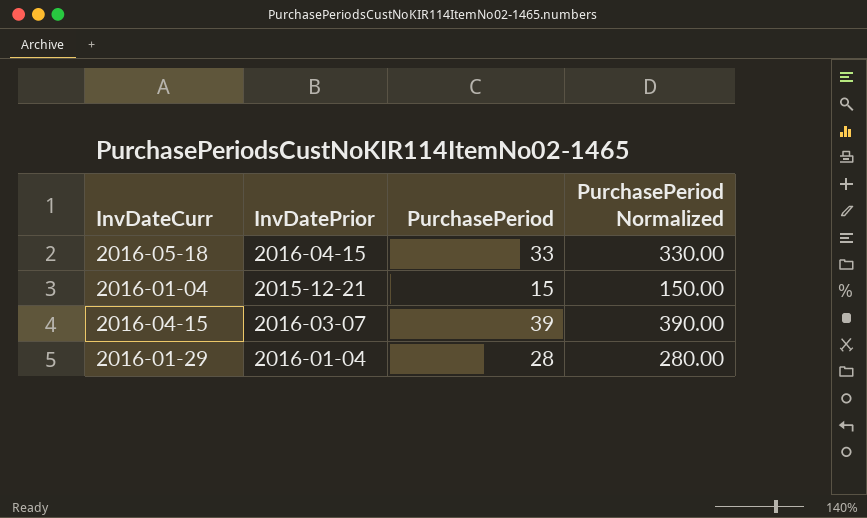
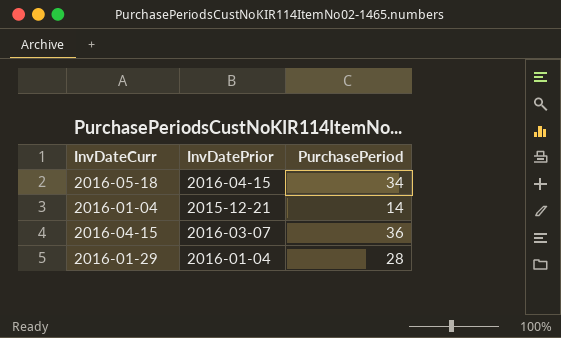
column PurchasePeriod Normalized | formula: [PurchasePeriod] * 10 -> none
2016-05-18 | PurchasePeriod: 33 -> 34
2016-01-04 | PurchasePeriod: 15 -> 14
2016-04-15 | PurchasePeriod: 39 -> 36

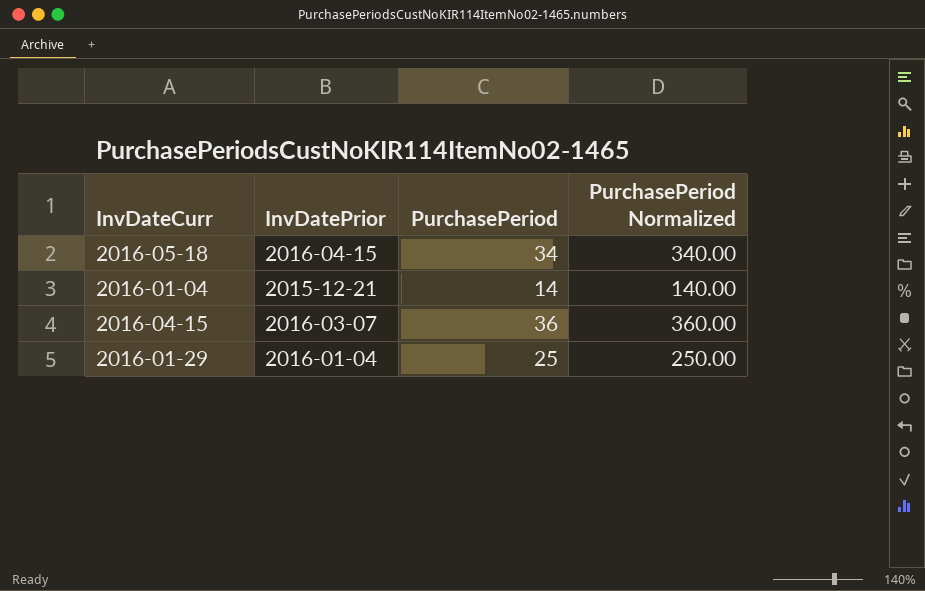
column PurchasePeriod Normalized | formula: none -> [PurchasePeriod] * 10
2016-01-29 | PurchasePeriod: 28 -> 25

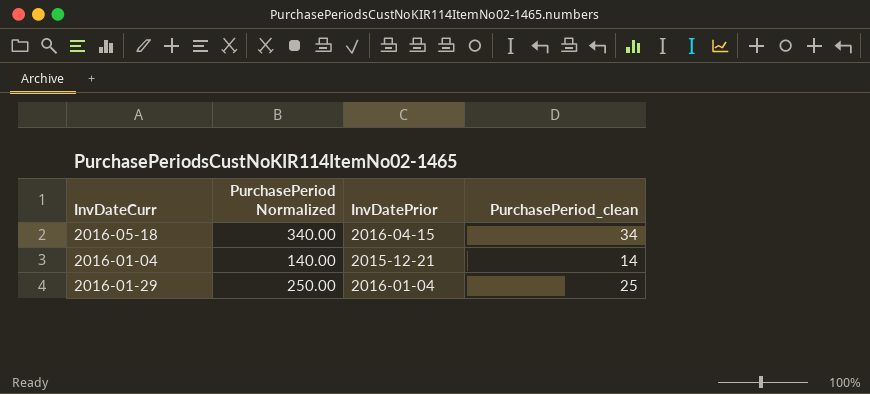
column PurchasePeriod Normalized | position: 4 -> 2
column name: PurchasePeriod -> PurchasePeriod_clean
row 2016-04-15: 2016-03-07 | 36 | 360.00 -> none

